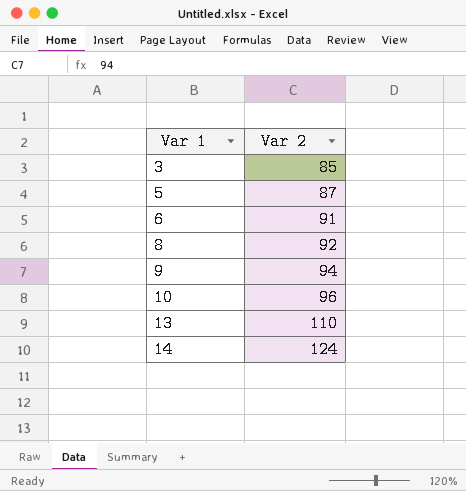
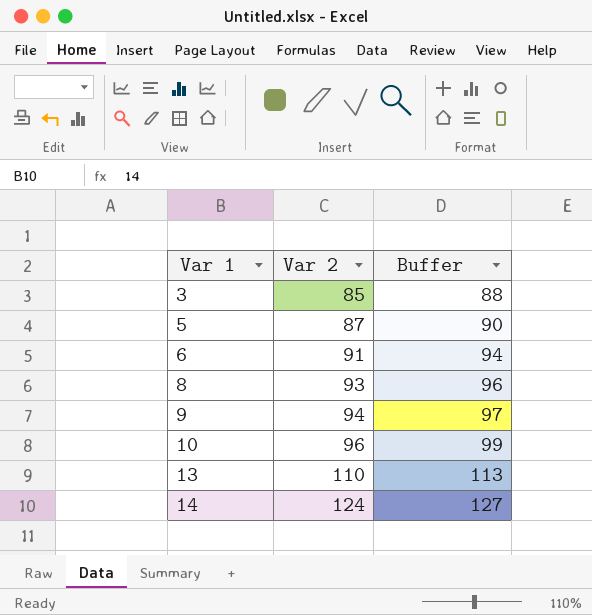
column Buffer | formula: none -> [Var 2] + 3
8 | Var 2: 92 -> 93

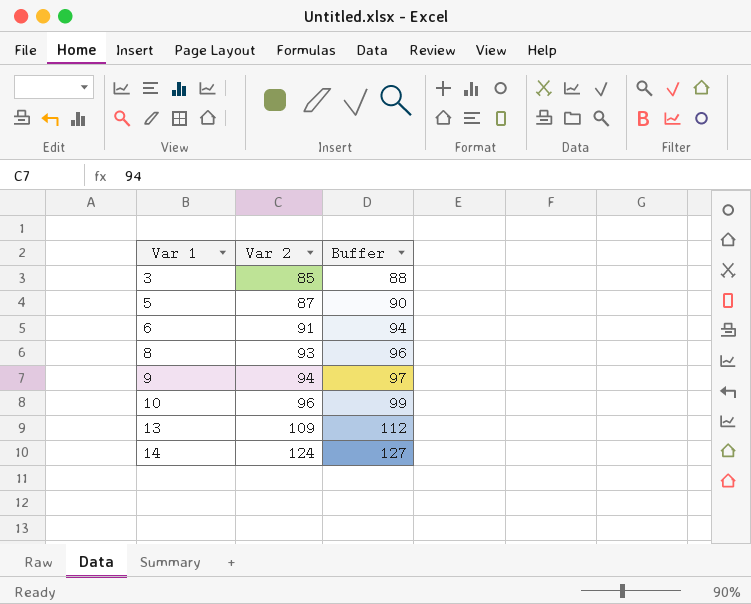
13 | Var 2: 110 -> 109
13 | Buffer: 113 -> 112

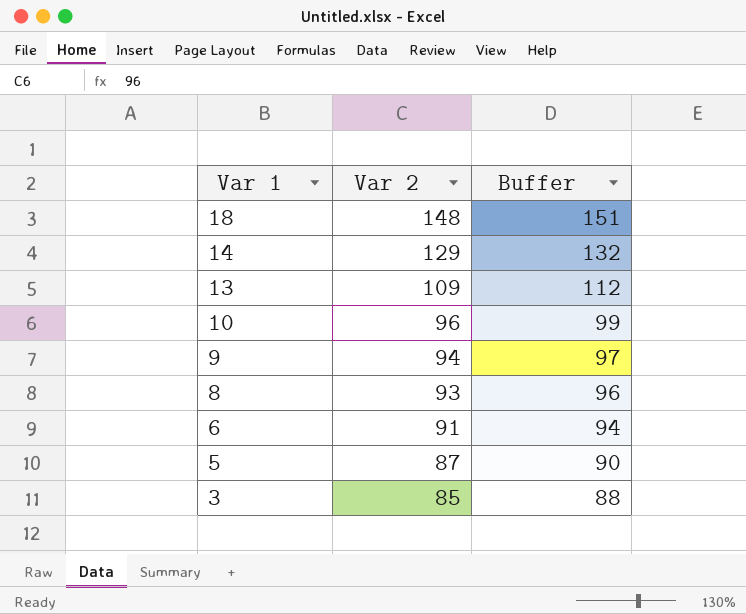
row order: Var 1 ascending -> Var 1 descending
row 18: none -> 148 | 151
14 | Var 2: 124 -> 129
14 | Buffer: 127 -> 132

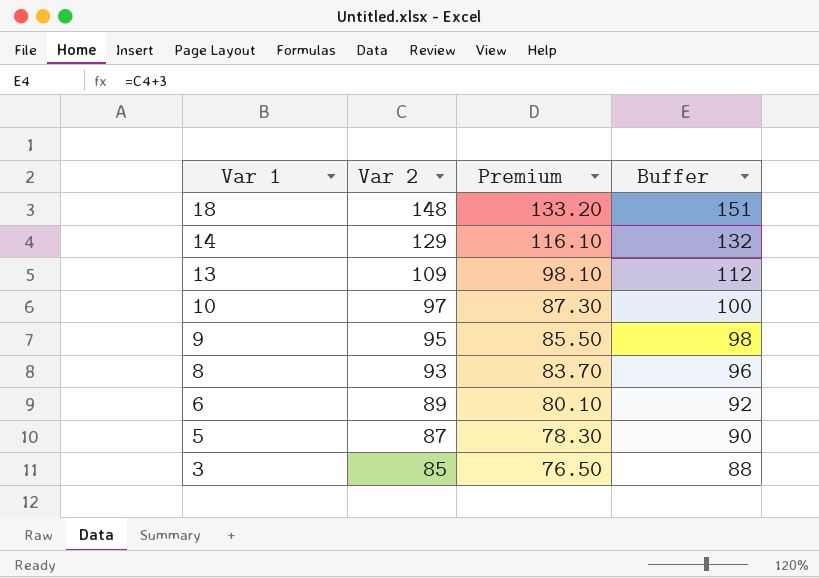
column Premium | formula: none -> [Var 2] * 0.9
10 | Var 2: 96 -> 97
10 | Buffer: 99 -> 100
9 | Var 2: 94 -> 95
9 | Buffer: 97 -> 98
6 | Var 2: 91 -> 89
6 | Buffer: 94 -> 92

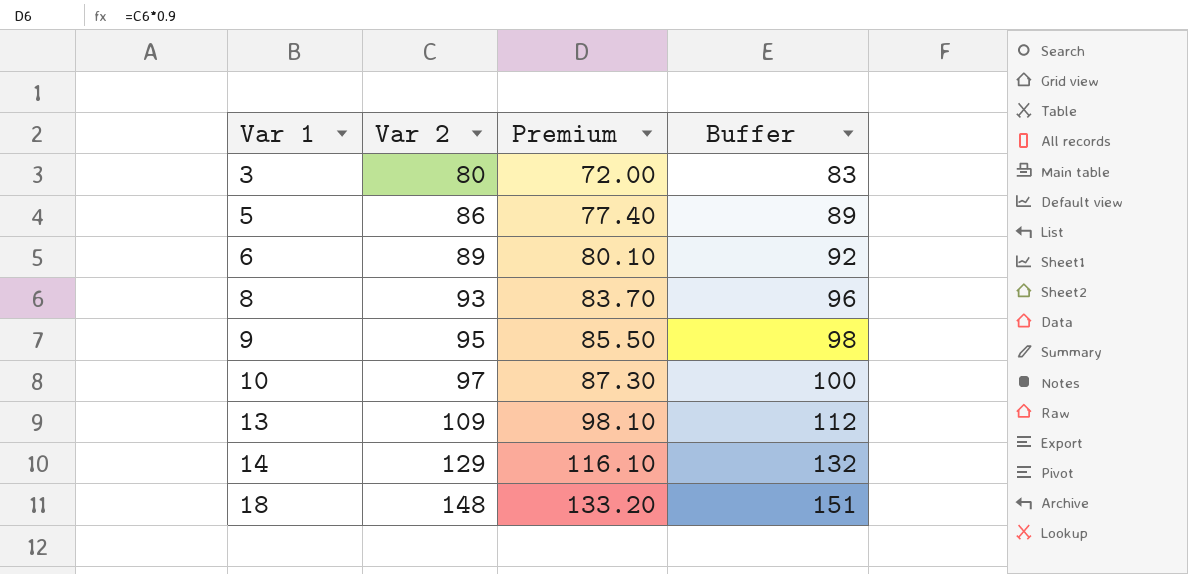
row order: Var 1 descending -> Var 1 ascending
3 | Var 2: 85 -> 80
3 | Premium: 76.50 -> 72.00
3 | Buffer: 88 -> 83
5 | Var 2: 87 -> 86
5 | Premium: 78.30 -> 77.40
5 | Buffer: 90 -> 89

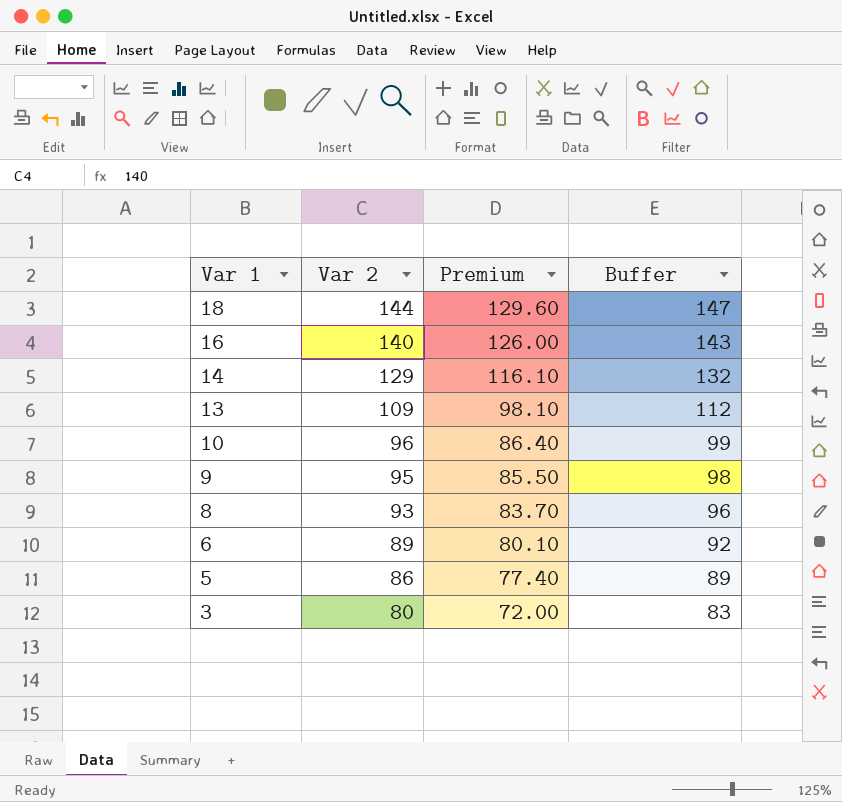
row order: Var 1 ascending -> Var 1 descending
18 | Var 2: 148 -> 144
18 | Premium: 133.20 -> 129.60
18 | Buffer: 151 -> 147
row 16: none -> 140 | 126.00 | 143
10 | Var 2: 97 -> 96
10 | Premium: 87.30 -> 86.40
10 | Buffer: 100 -> 99

